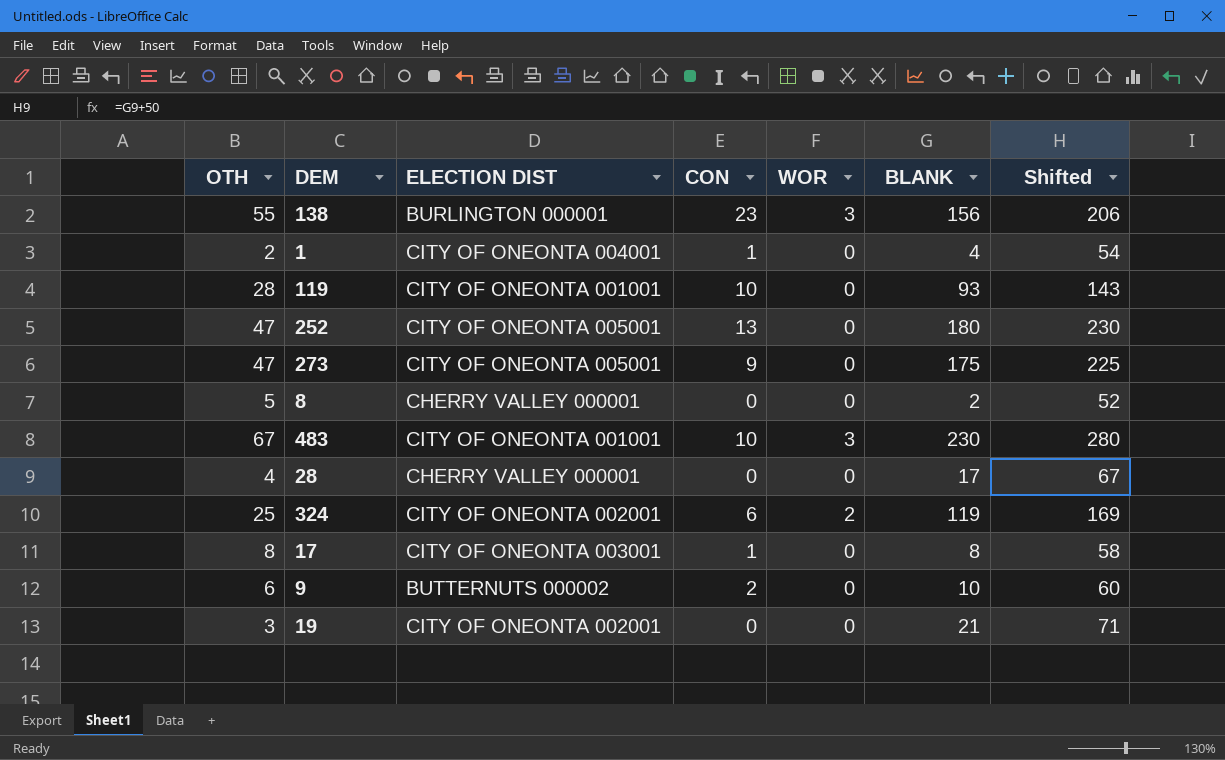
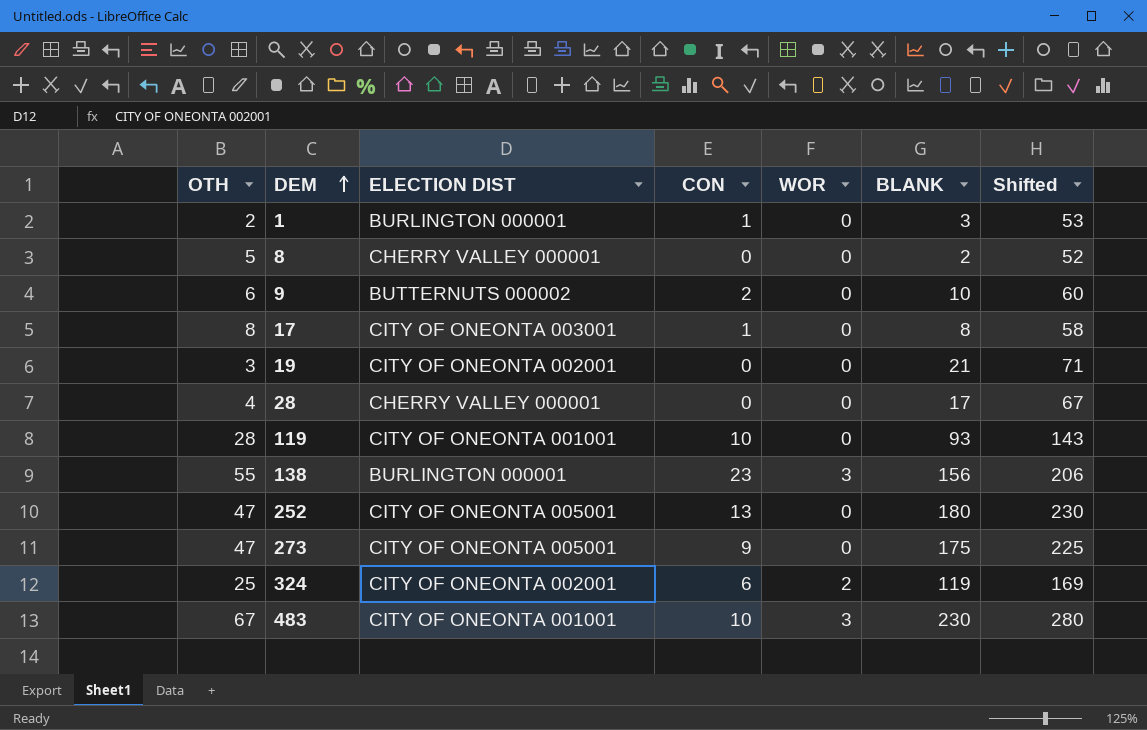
row order: none -> DEM ascending
1 | ELECTION DIST: CITY OF ONEONTA 004001 -> BURLINGTON 000001
1 | BLANK: 4 -> 3
1 | Shifted: 54 -> 53

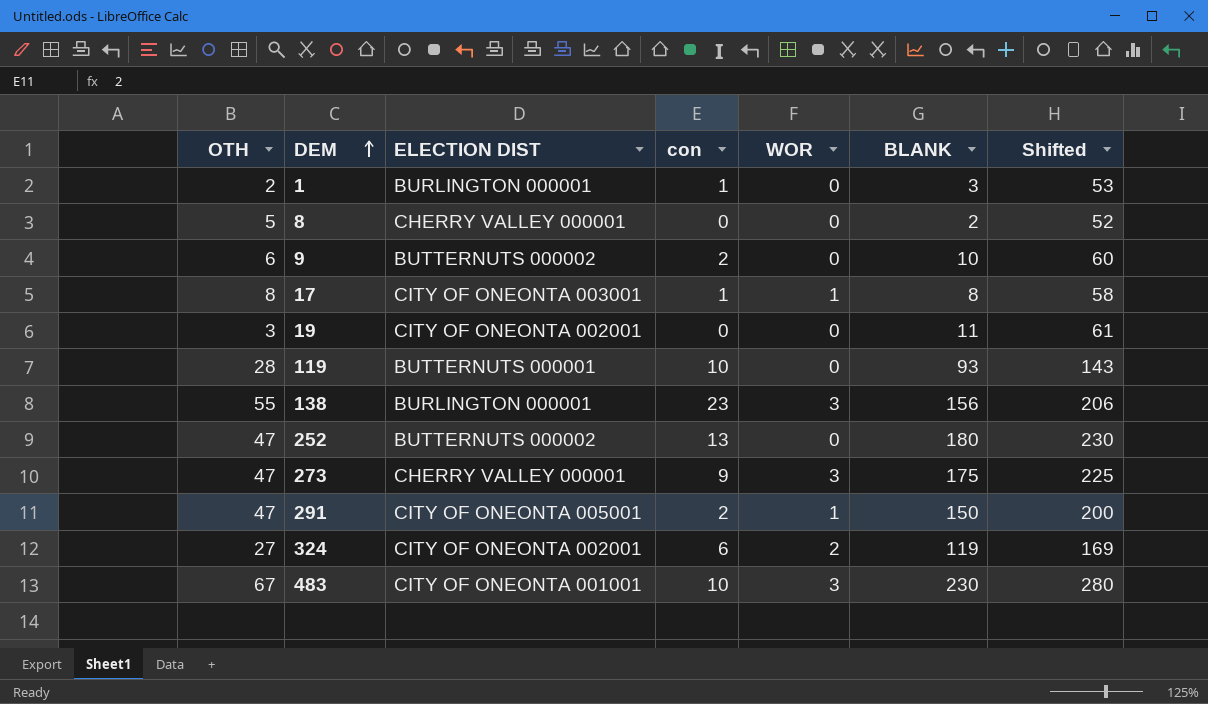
column name: CON -> con
row 28: 4 | CHERRY VALLEY 000001 | 0 | 0 | 17 | 67 -> none
17 | WOR: 0 -> 1
19 | BLANK: 21 -> 11
19 | Shifted: 71 -> 61
119 | ELECTION DIST: CITY OF ONEONTA 001001 -> BUTTERNUTS 000001
252 | ELECTION DIST: CITY OF ONEONTA 005001 -> BUTTERNUTS 000002
273 | ELECTION DIST: CITY OF ONEONTA 005001 -> CHERRY VALLEY 000001
273 | WOR: 0 -> 3
row 291: none -> 47 | CITY OF ONEONTA 005001 | 2 | 1 | 150 | 200
324 | OTH: 25 -> 27

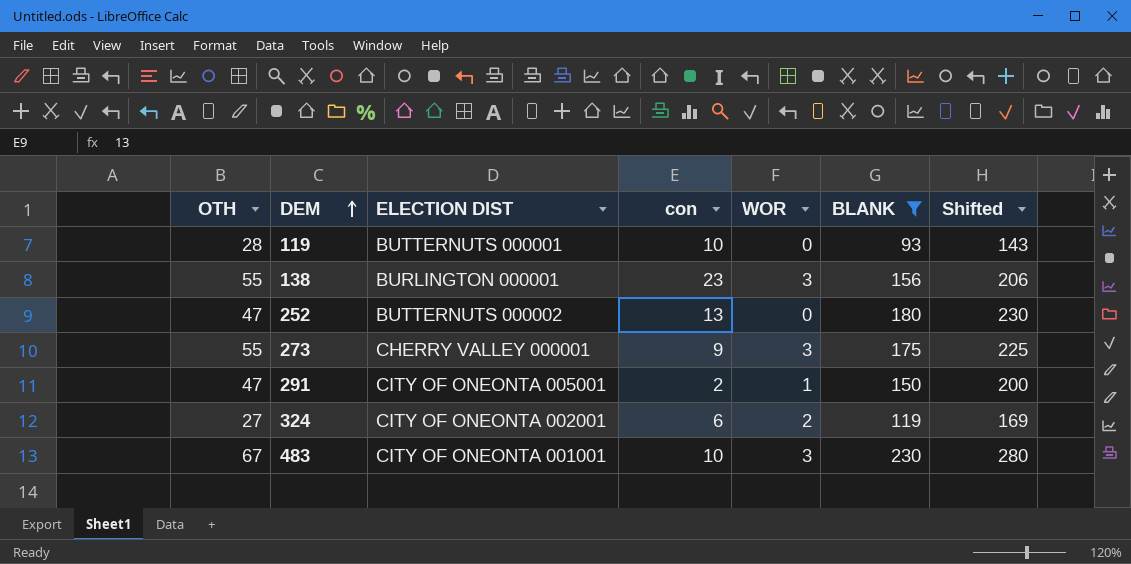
filter: none -> BLANK >= 93
273 | OTH: 47 -> 55

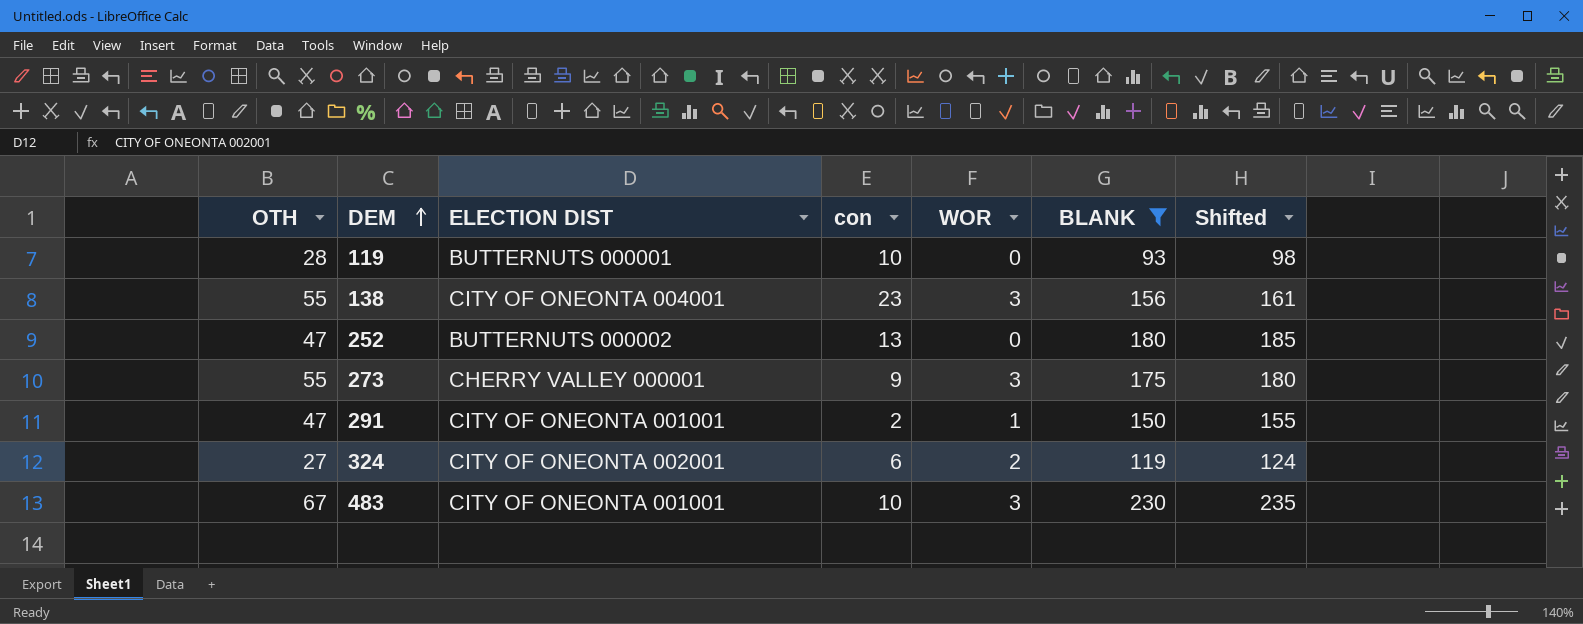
column Shifted | formula: [BLANK] + 50 -> [BLANK] + 5
138 | ELECTION DIST: BURLINGTON 000001 -> CITY OF ONEONTA 004001
291 | ELECTION DIST: CITY OF ONEONTA 005001 -> CITY OF ONEONTA 001001

